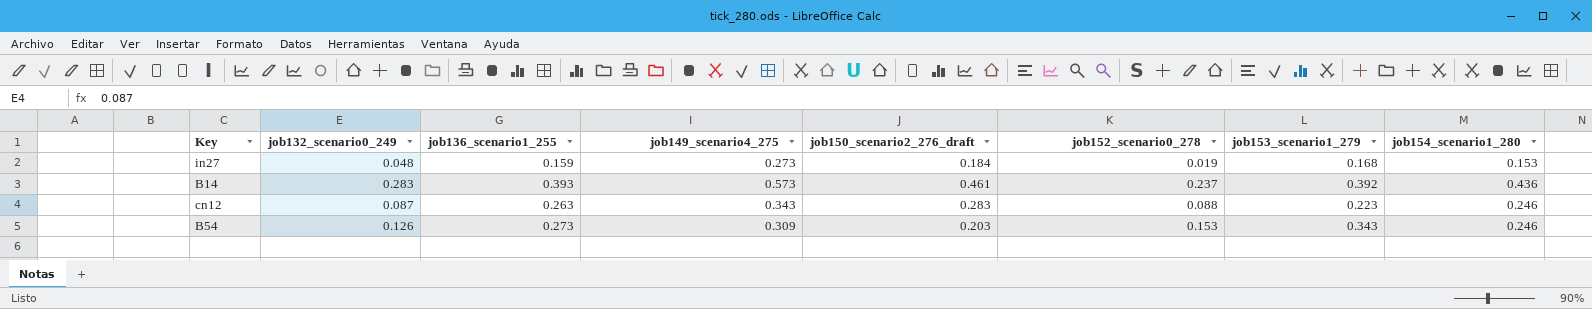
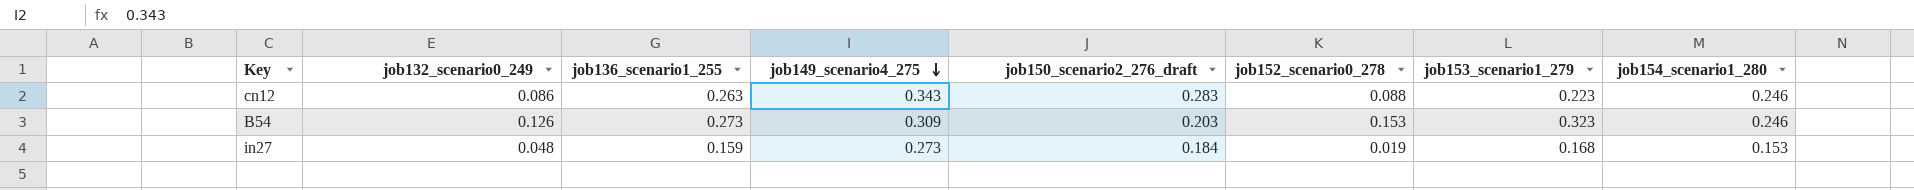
row order: none -> job149_scenario4_275 descending
row B14: 0.283 | 0.393 | 0.573 | 0.461 | 0.237 | 0.392 | 0.436 -> none
cn12 | job132_scenario0_249: 0.087 -> 0.086
B54 | job153_scenario1_279: 0.343 -> 0.323

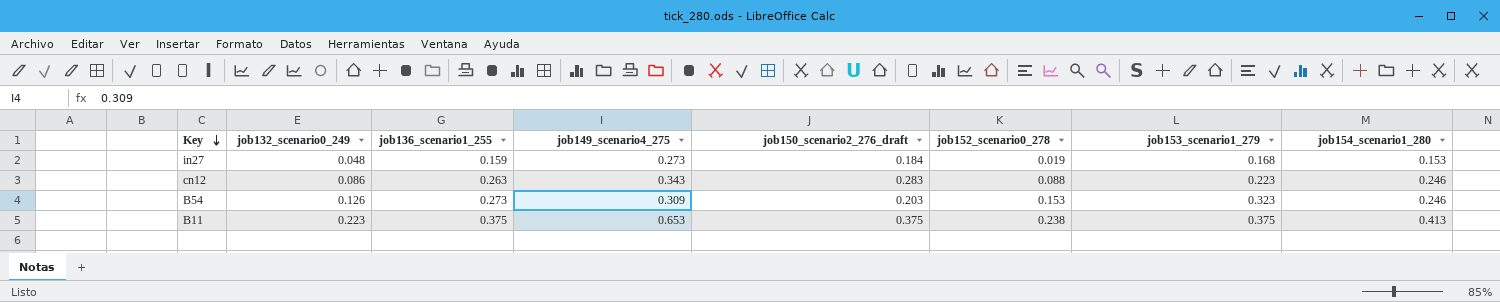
row order: job149_scenario4_275 descending -> Key descending
row B11: none -> 0.223 | 0.375 | 0.653 | 0.375 | 0.238 | 0.375 | 0.413

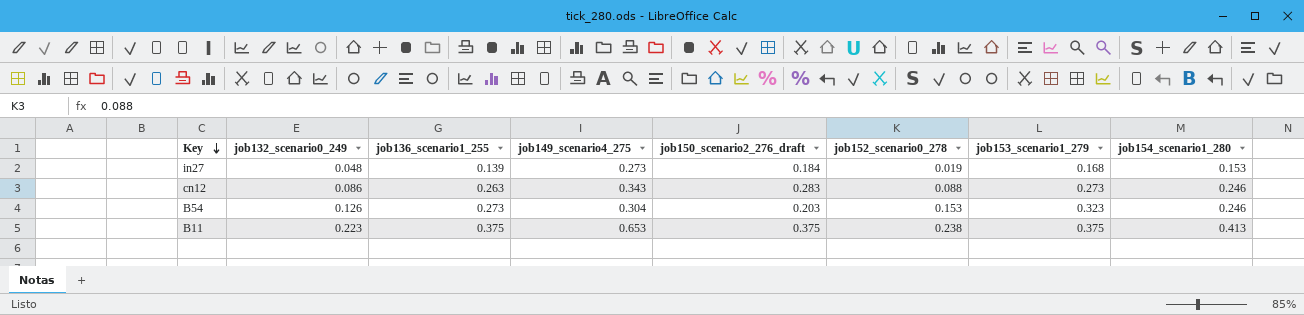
in27 | job136_scenario1_255: 0.159 -> 0.139
cn12 | job153_scenario1_279: 0.223 -> 0.273
B54 | job149_scenario4_275: 0.309 -> 0.304

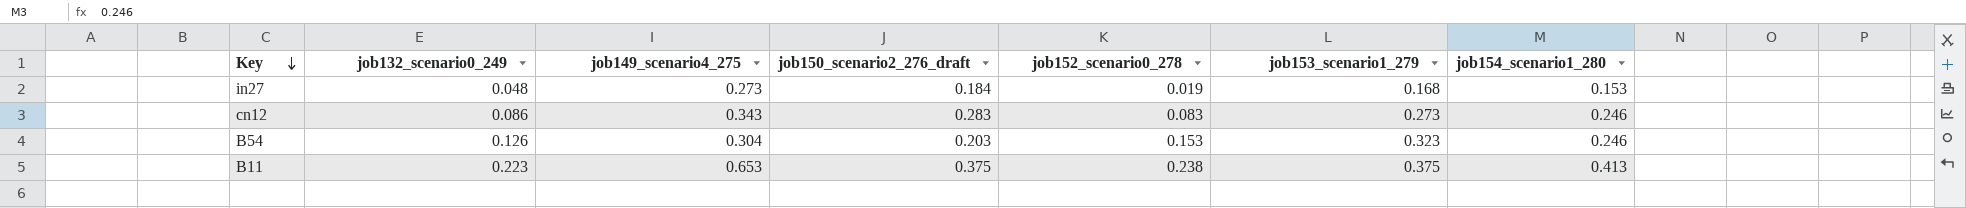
column job136_scenario1_255 | position: 3 -> none
cn12 | job152_scenario0_278: 0.088 -> 0.083

